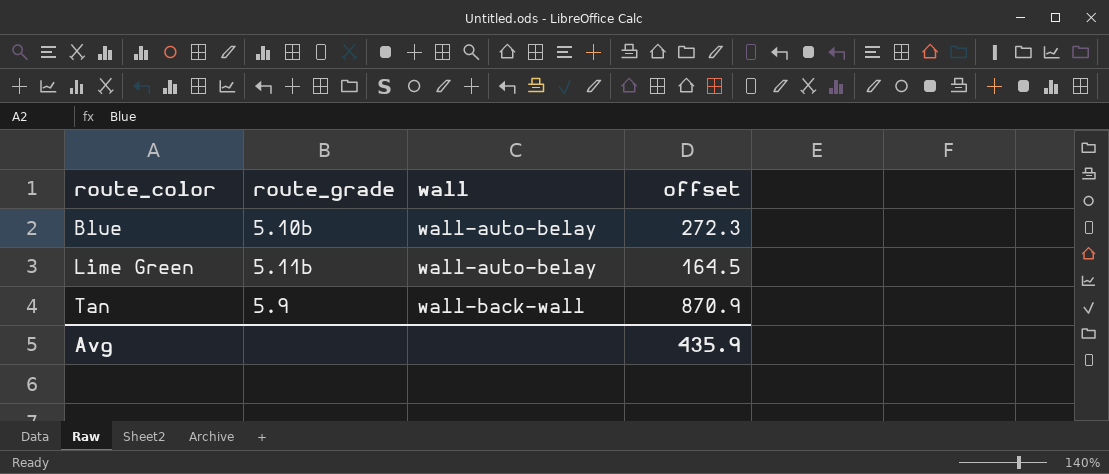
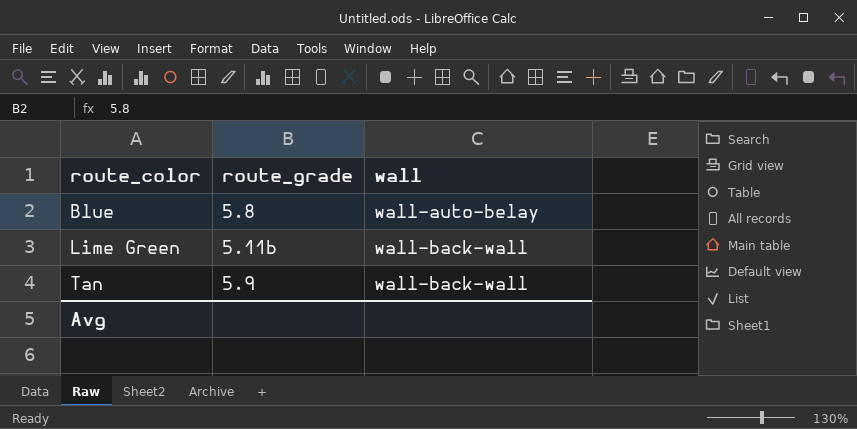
column offset | position: 4 -> none
Blue | route_grade: 5.10b -> 5.8
Lime Green | wall: wall-auto-belay -> wall-back-wall

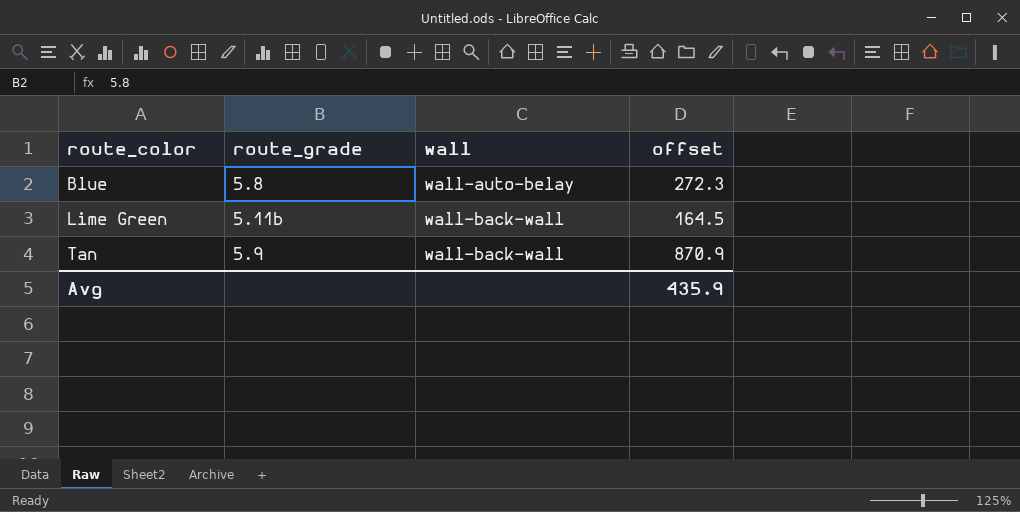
column offset | position: none -> 4

